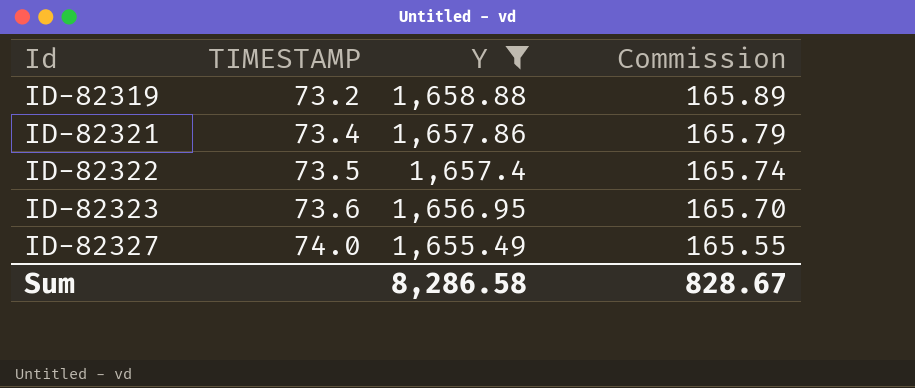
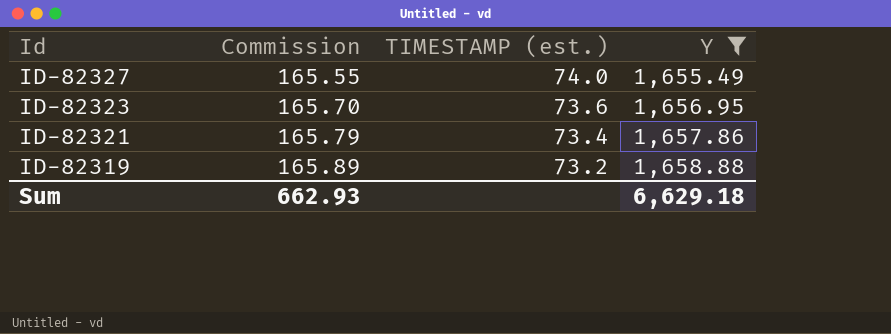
row order: Id ascending -> Id descending
column Commission | position: 4 -> 2
column name: TIMESTAMP -> TIMESTAMP (est.)
row ID-82322: 73.5 | 1,657.4 | 165.74 -> none
Sum | Commission: 828.67 -> 662.93
Sum | Y: 8,286.58 -> 6,629.18

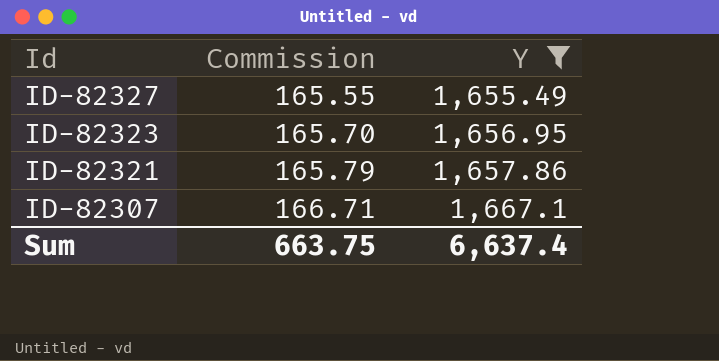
column TIMESTAMP (est.) | position: 3 -> none
row ID-82319: 165.89 | 73.2 | 1,658.88 -> none
row ID-82307: none -> 166.71 | 1,667.1
Sum | Commission: 662.93 -> 663.75
Sum | Y: 6,629.18 -> 6,637.4

